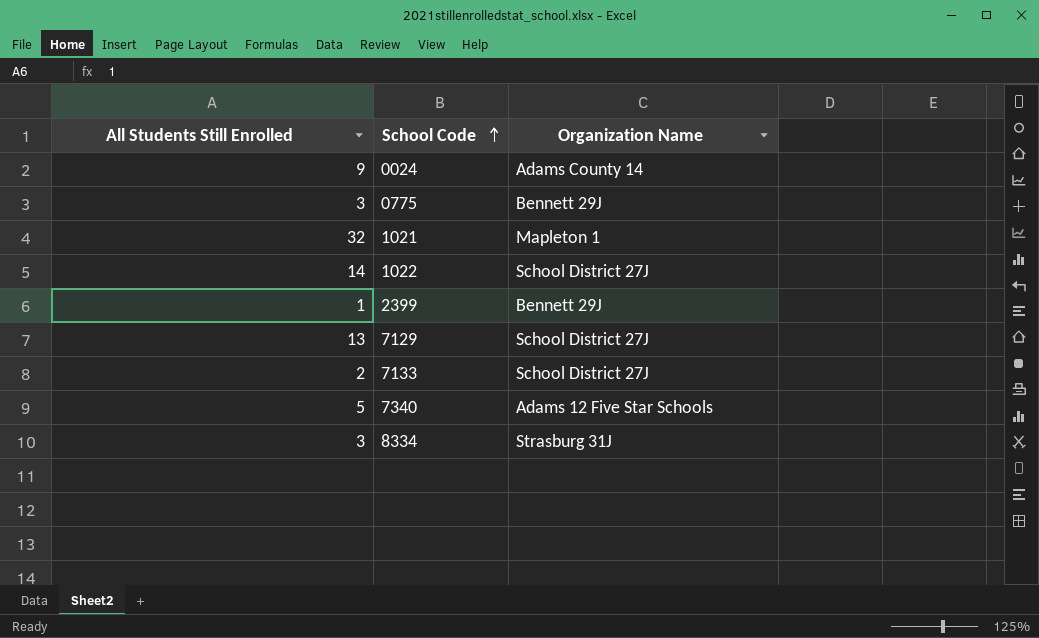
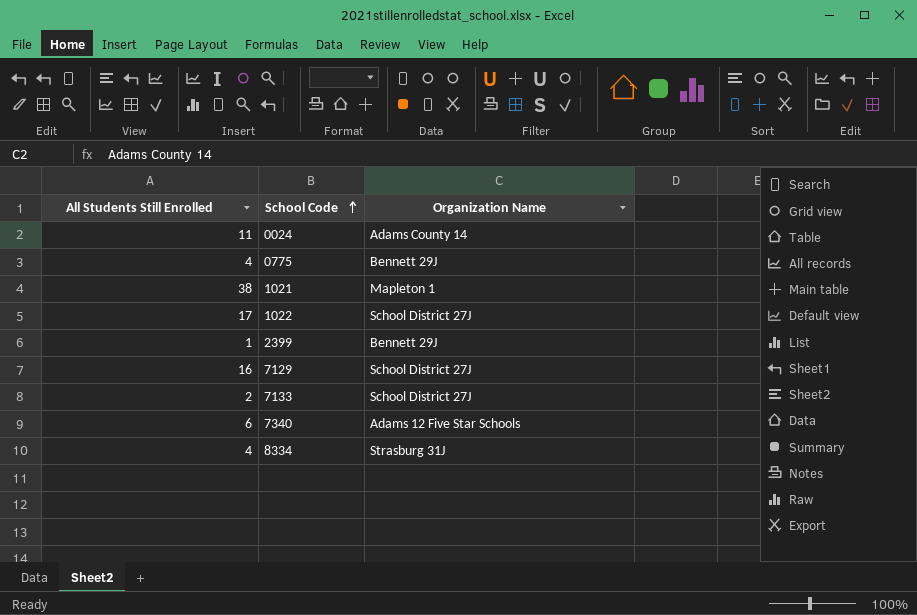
0024 | All Students Still Enrolled: 9 -> 11
0775 | All Students Still Enrolled: 3 -> 4
1021 | All Students Still Enrolled: 32 -> 38
1022 | All Students Still Enrolled: 14 -> 17
7129 | All Students Still Enrolled: 13 -> 16
7340 | All Students Still Enrolled: 5 -> 6
8334 | All Students Still Enrolled: 3 -> 4

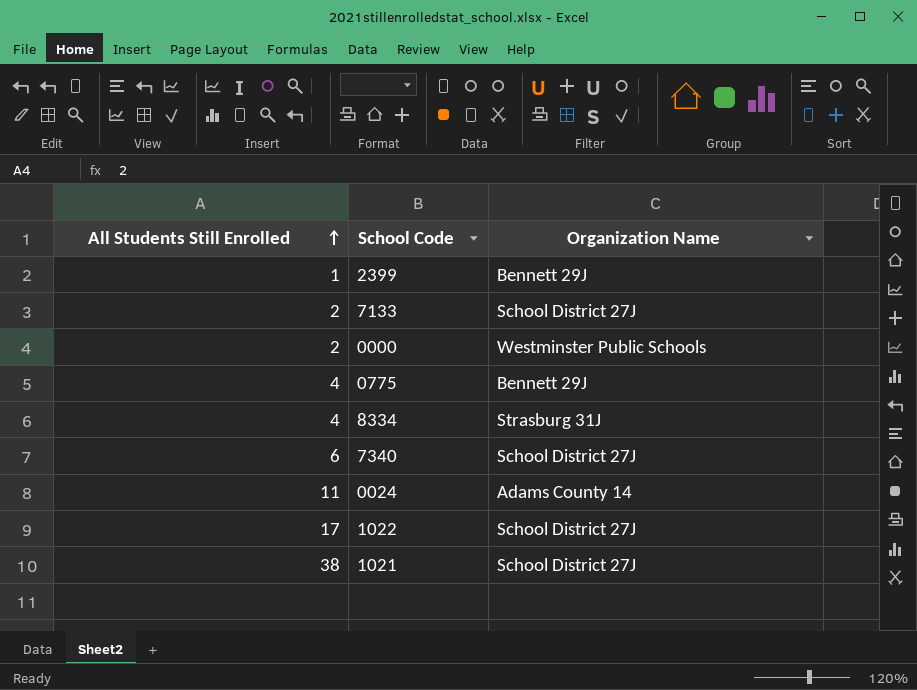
row order: School Code ascending -> All Students Still Enrolled ascending
row 7129: 16 | School District 27J -> none
row 0000: none -> 2 | Westminster Public Schools
7340 | Organization Name: Adams 12 Five Star Schools -> School District 27J
1021 | Organization Name: Mapleton 1 -> School District 27J

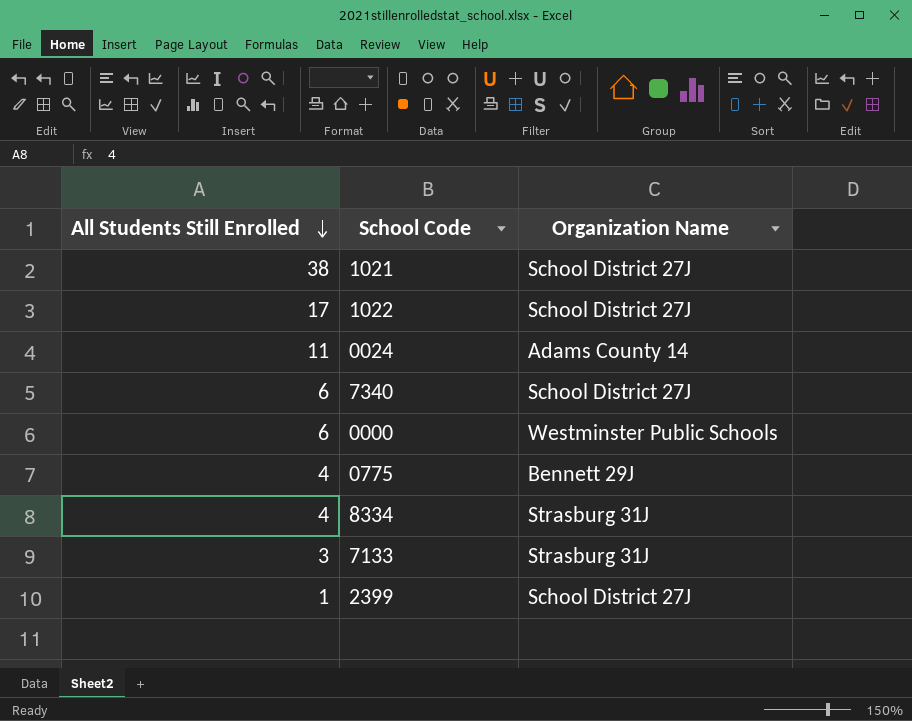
row order: All Students Still Enrolled ascending -> All Students Still Enrolled descending
0000 | All Students Still Enrolled: 2 -> 6
7133 | All Students Still Enrolled: 2 -> 3
7133 | Organization Name: School District 27J -> Strasburg 31J
2399 | Organization Name: Bennett 29J -> School District 27J

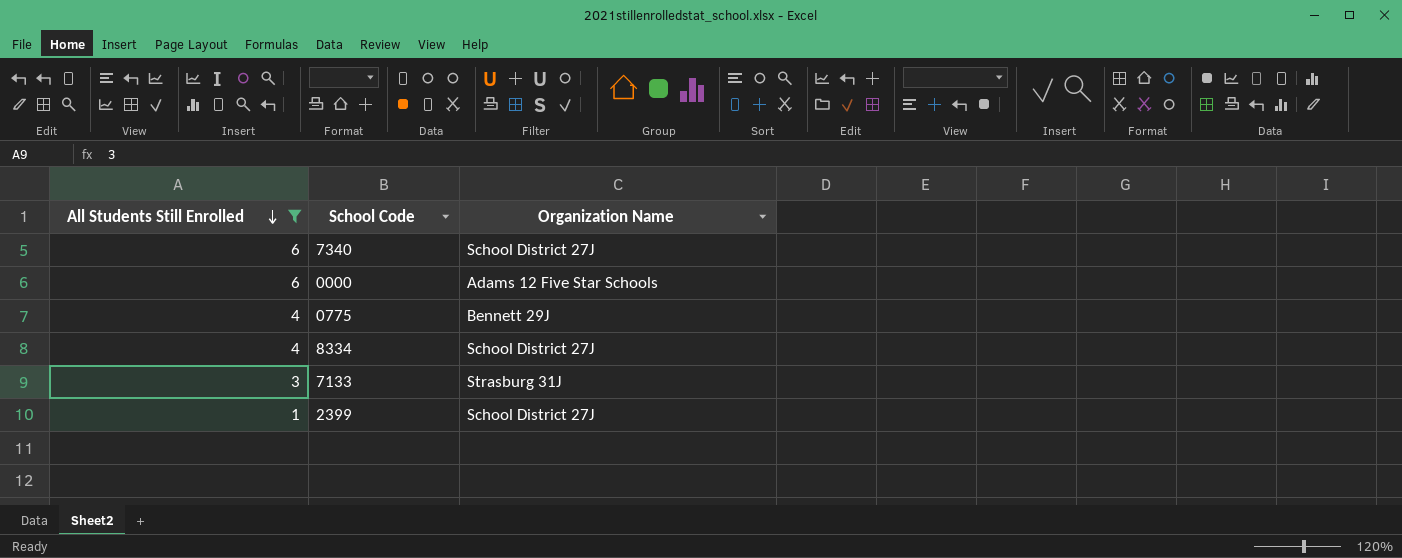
filter: none -> All Students Still Enrolled <= 6
0000 | Organization Name: Westminster Public Schools -> Adams 12 Five Star Schools
8334 | Organization Name: Strasburg 31J -> School District 27J

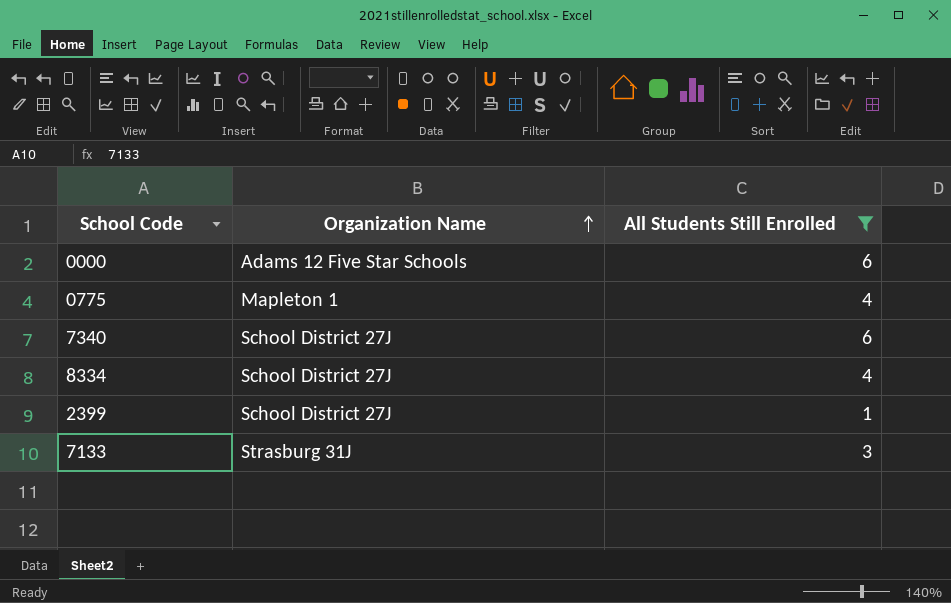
row order: All Students Still Enrolled descending -> Organization Name ascending
column All Students Still Enrolled | position: 1 -> 3
0775 | Organization Name: Bennett 29J -> Mapleton 1

